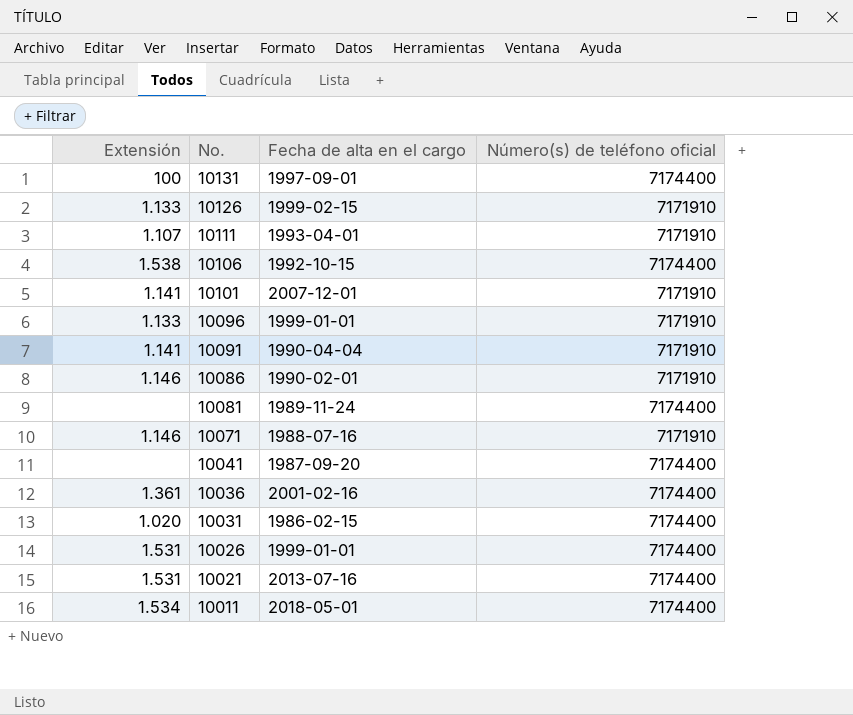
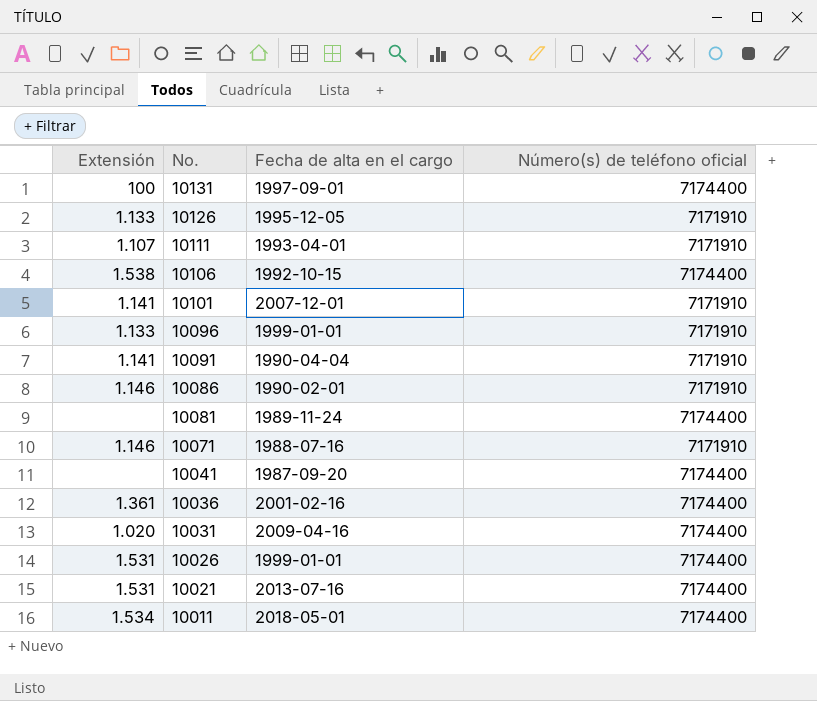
10126 | Fecha de alta en el cargo: 1999-02-15 -> 1995-12-05
10031 | Fecha de alta en el cargo: 1986-02-15 -> 2009-04-16

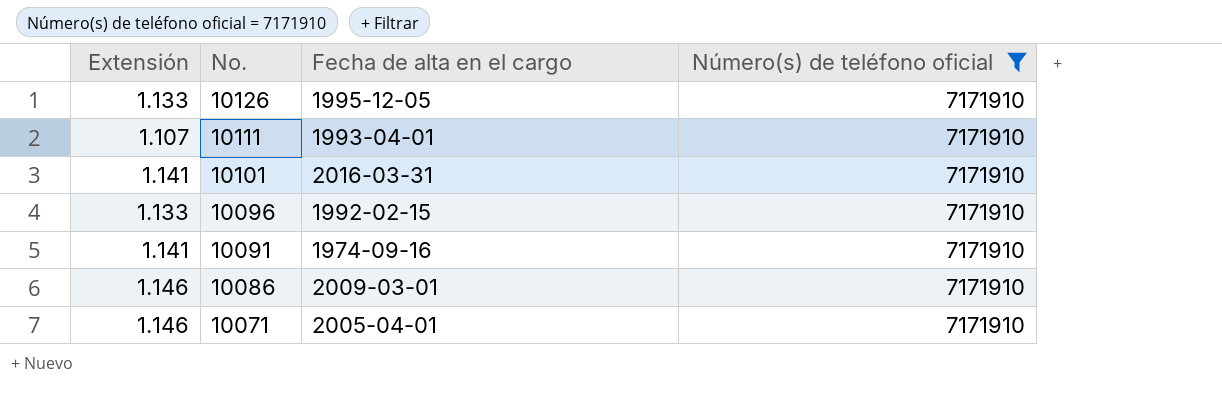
filter: none -> Número(s) de teléfono oficial = 7171910
10101 | Fecha de alta en el cargo: 2007-12-01 -> 2016-03-31
10096 | Fecha de alta en el cargo: 1999-01-01 -> 1992-02-15
10091 | Fecha de alta en el cargo: 1990-04-04 -> 1974-09-16
10086 | Fecha de alta en el cargo: 1990-02-01 -> 2009-03-01
10071 | Fecha de alta en el cargo: 1988-07-16 -> 2005-04-01

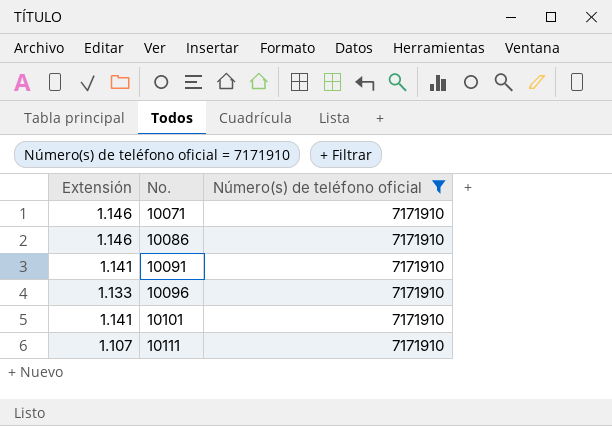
row order: No. descending -> No. ascending
column Fecha de alta en el cargo | position: 3 -> none
row 10126: 1.133 | 1995-12-05 | 7171910 -> none

